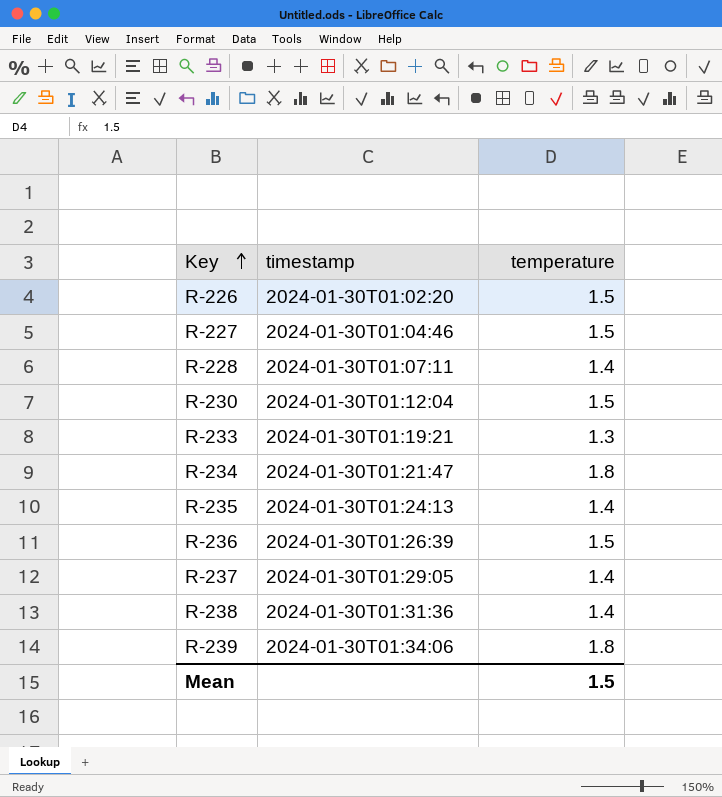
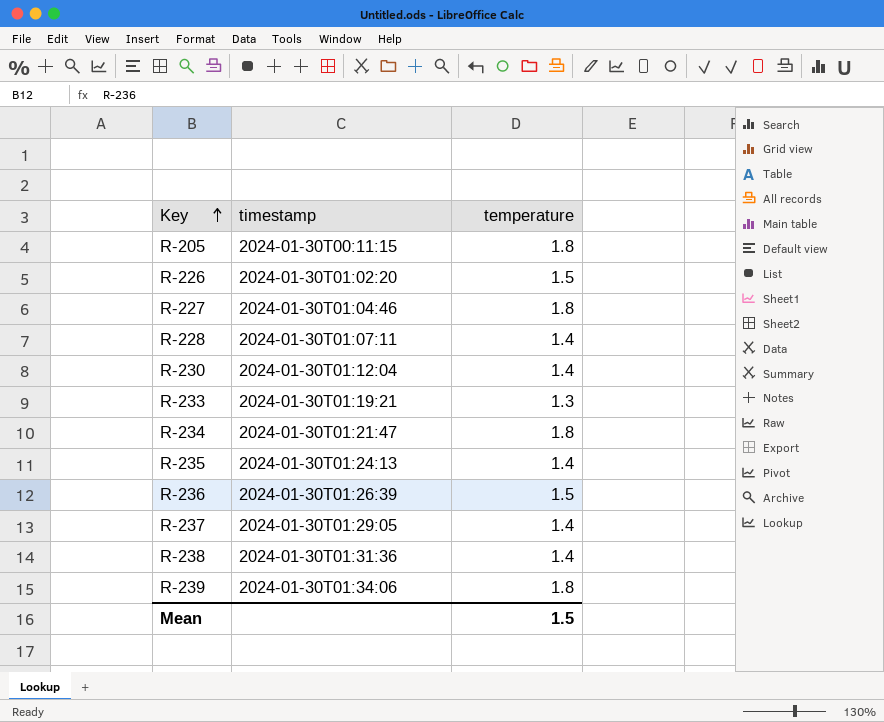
row R-205: none -> 2024-01-30T00:11:15 | 1.8
R-227 | temperature: 1.5 -> 1.8
R-230 | temperature: 1.5 -> 1.4

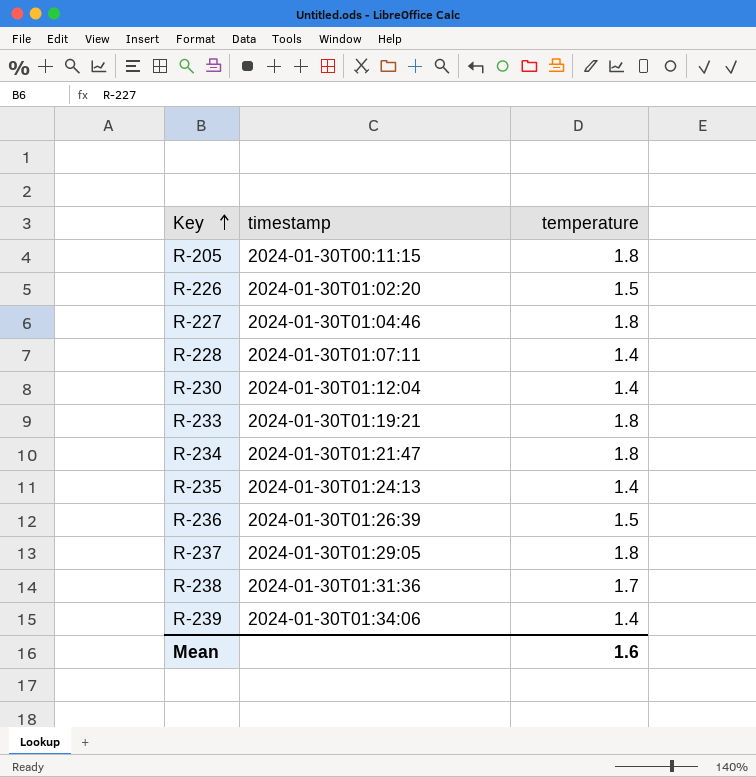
R-233 | temperature: 1.3 -> 1.8
R-237 | temperature: 1.4 -> 1.8
R-238 | temperature: 1.4 -> 1.7
R-239 | temperature: 1.8 -> 1.4
Mean | temperature: 1.5 -> 1.6

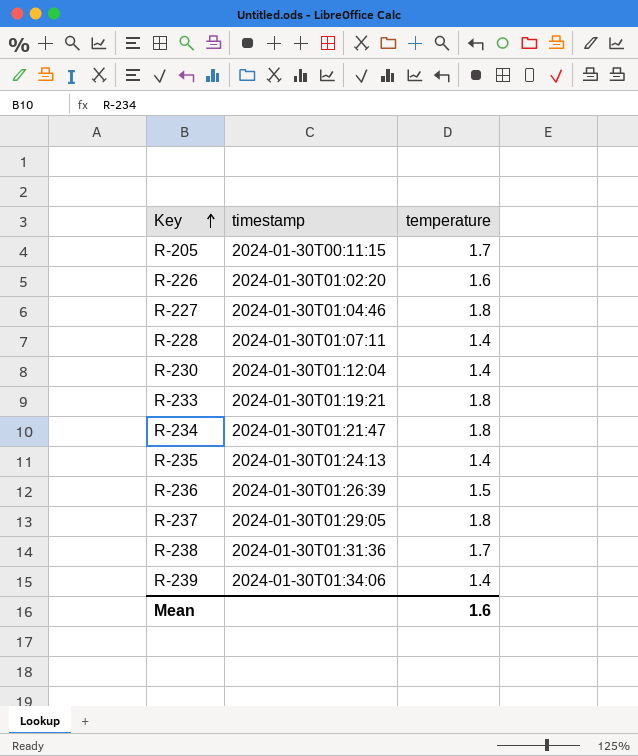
R-205 | temperature: 1.8 -> 1.7
R-226 | temperature: 1.5 -> 1.6

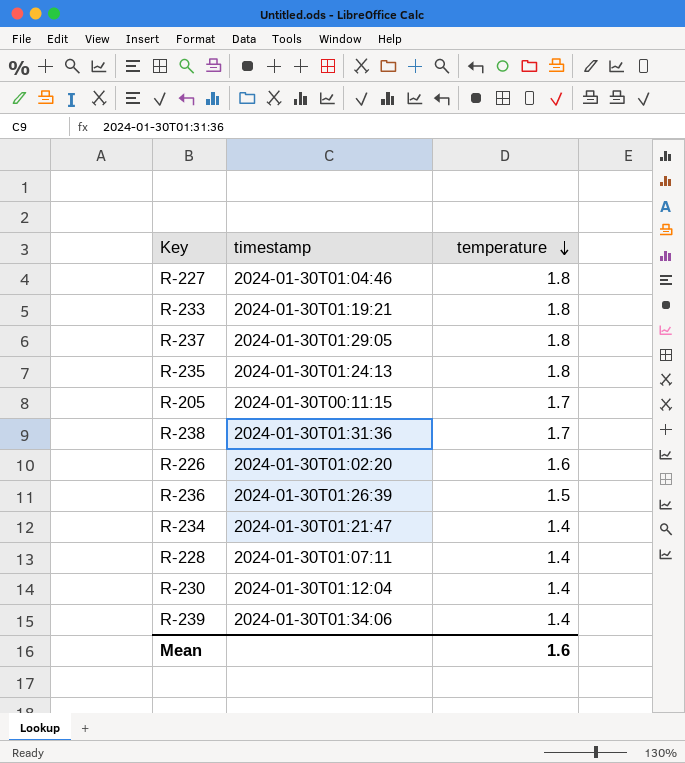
row order: Key ascending -> temperature descending
R-235 | temperature: 1.4 -> 1.8
R-234 | temperature: 1.8 -> 1.4

